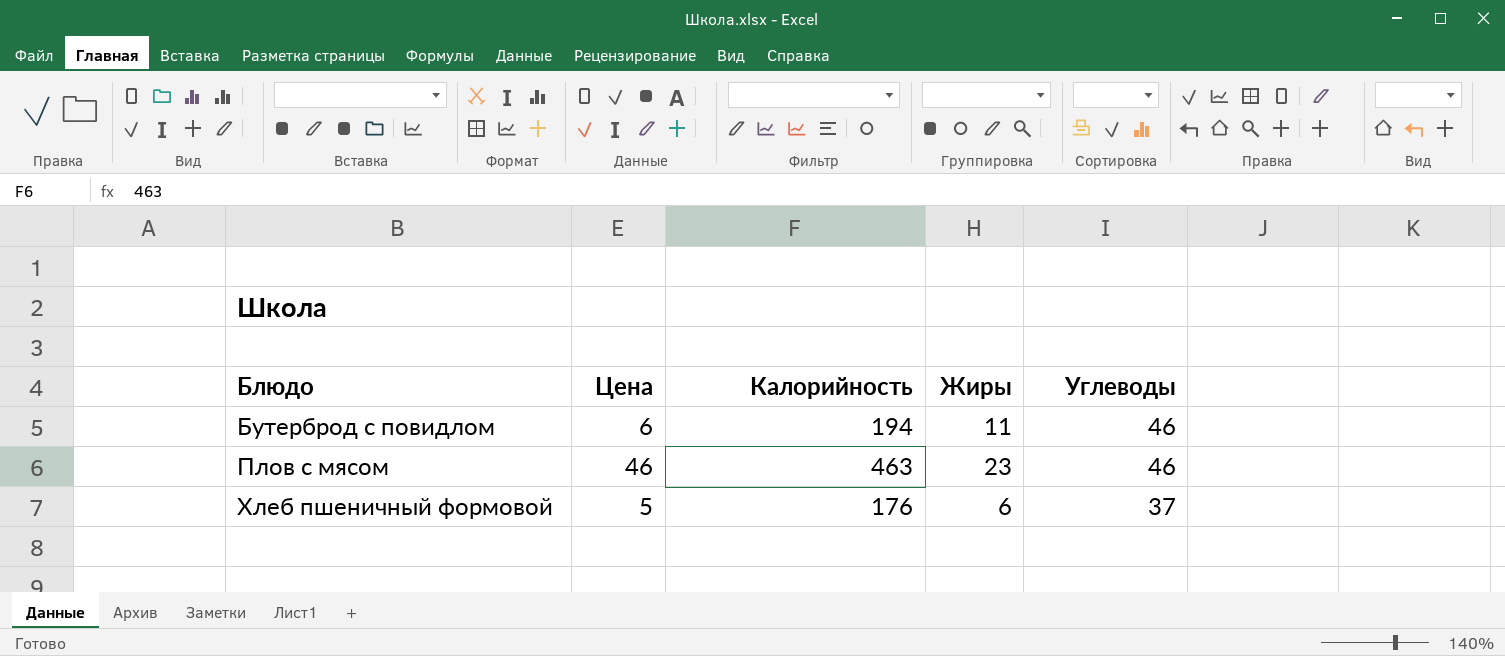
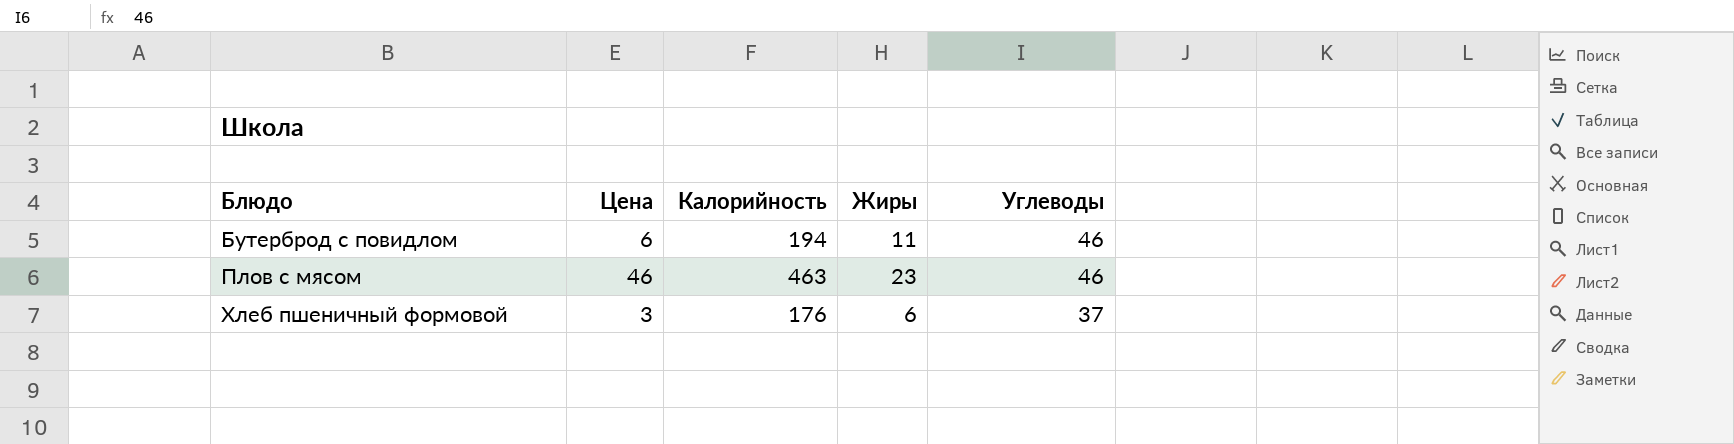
Хлеб пшеничный формовой | Цена: 5 -> 3

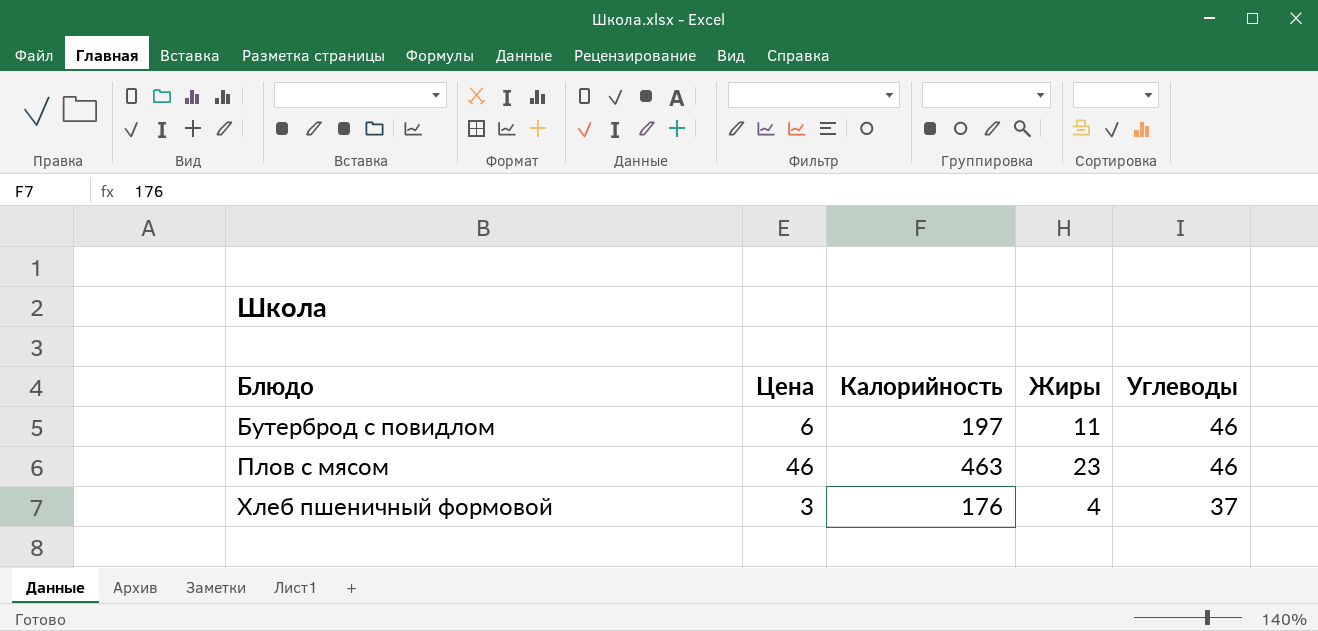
Бутерброд с повидлом | Калорийность: 194 -> 197
Хлеб пшеничный формовой | Жиры: 6 -> 4

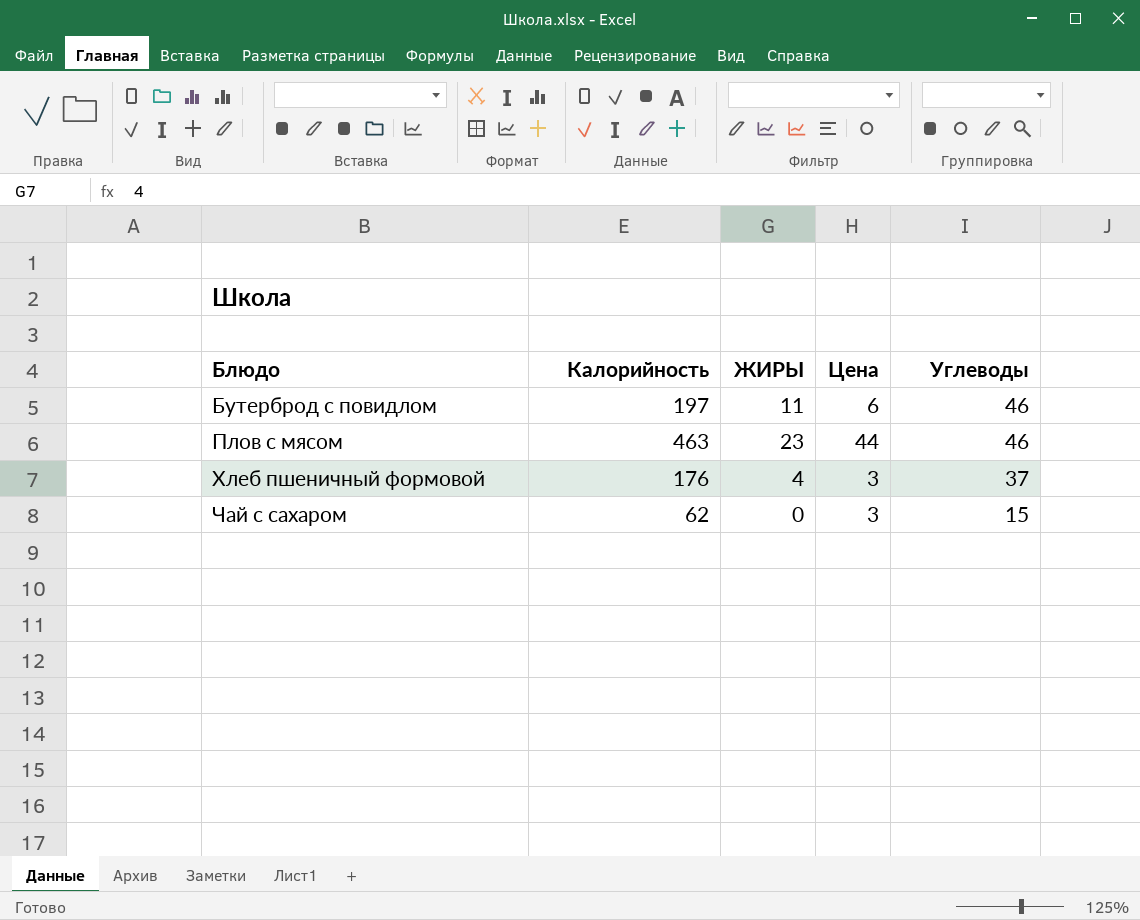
column name: Жиры -> ЖИРЫ
column Цена | position: 2 -> 4
Плов с мясом | Цена: 46 -> 44
row Чай с сахаром: none -> 62 | 0 | 3 | 15

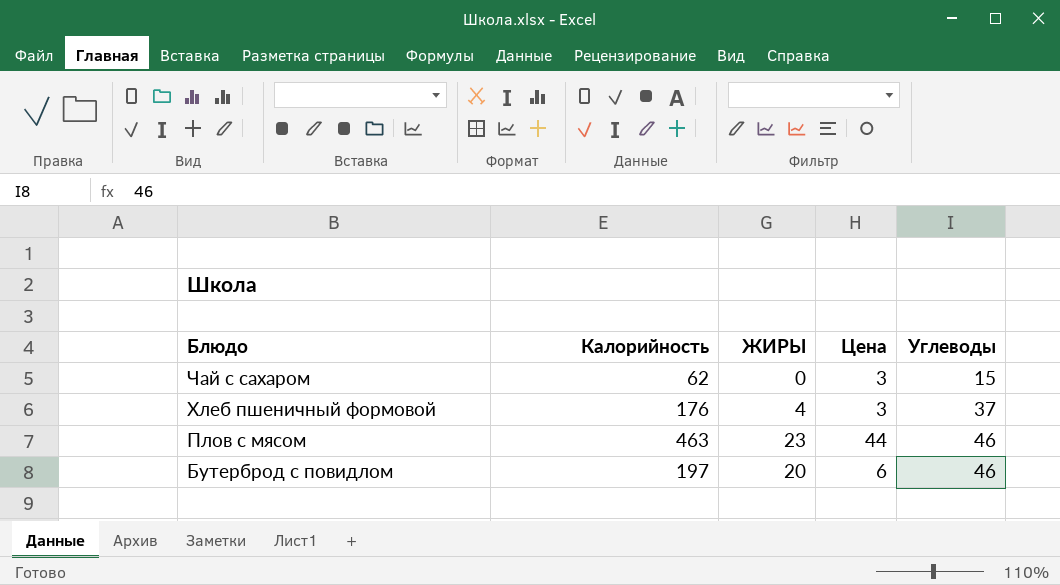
row order: Блюдо ascending -> Блюдо descending
Бутерброд с повидлом | ЖИРЫ: 11 -> 20

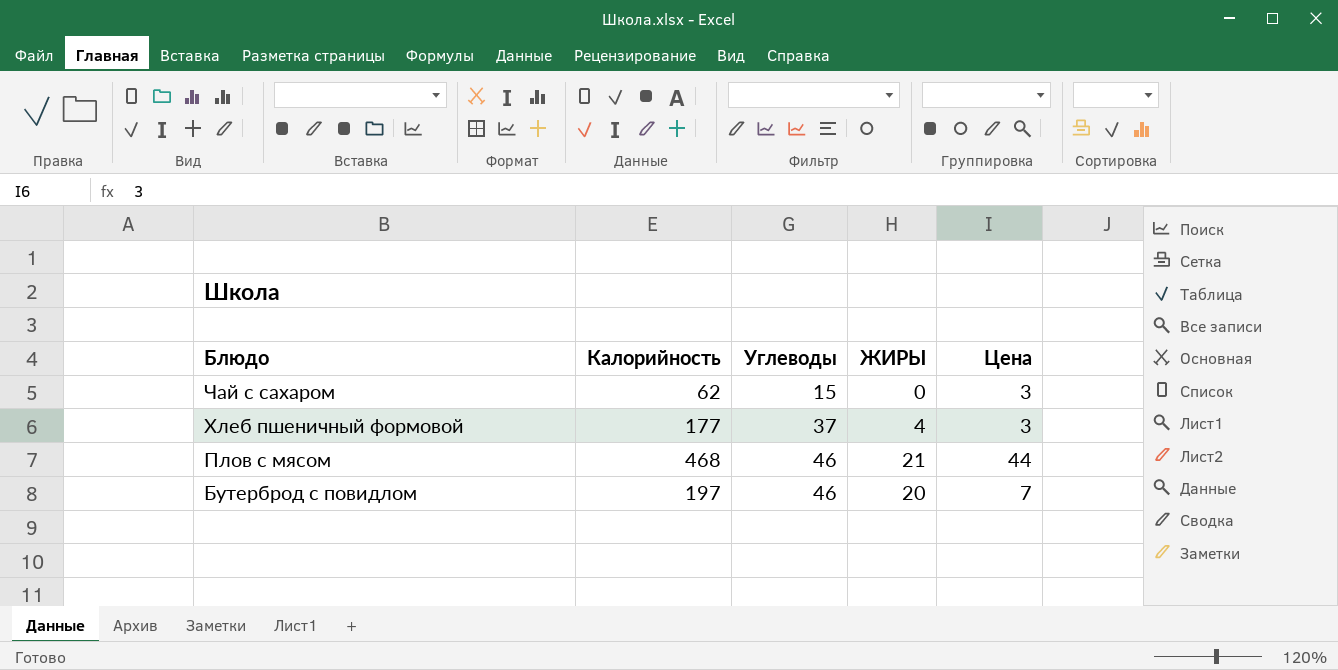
column Углеводы | position: 5 -> 3
Хлеб пшеничный формовой | Калорийность: 176 -> 177
Плов с мясом | Калорийность: 463 -> 468
Плов с мясом | ЖИРЫ: 23 -> 21
Бутерброд с повидлом | Цена: 6 -> 7

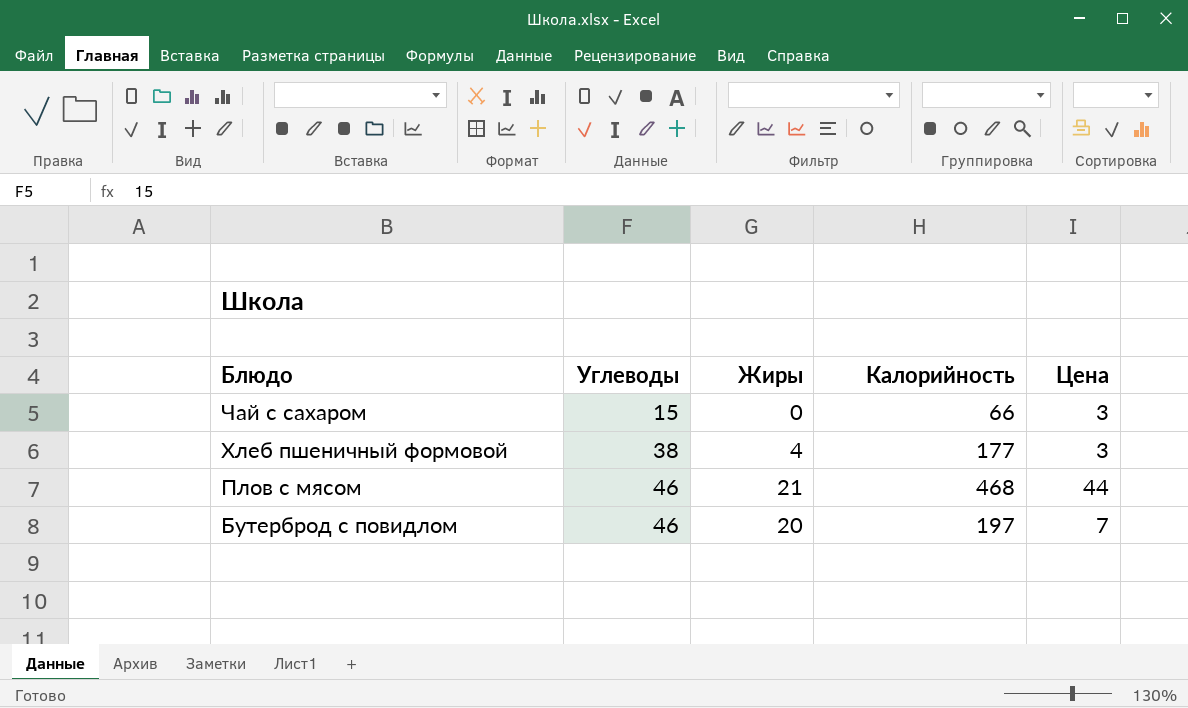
column name: ЖИРЫ -> Жиры
column Калорийность | position: 2 -> 4
Чай с сахаром | Калорийность: 62 -> 66
Хлеб пшеничный формовой | Углеводы: 37 -> 38

